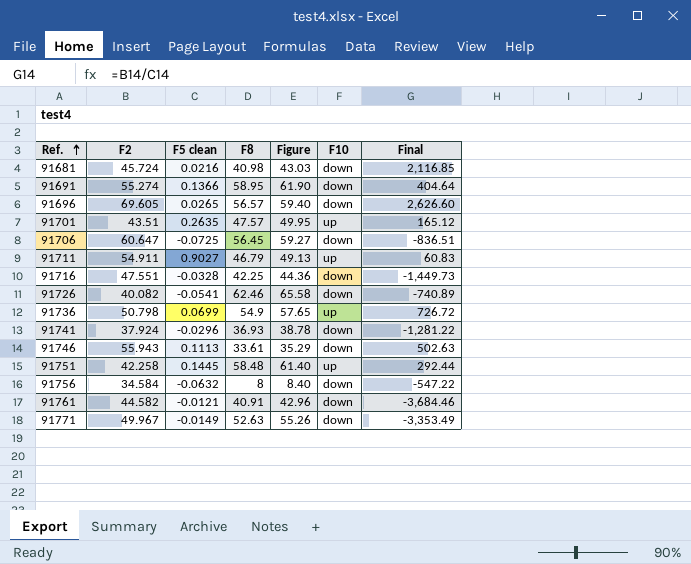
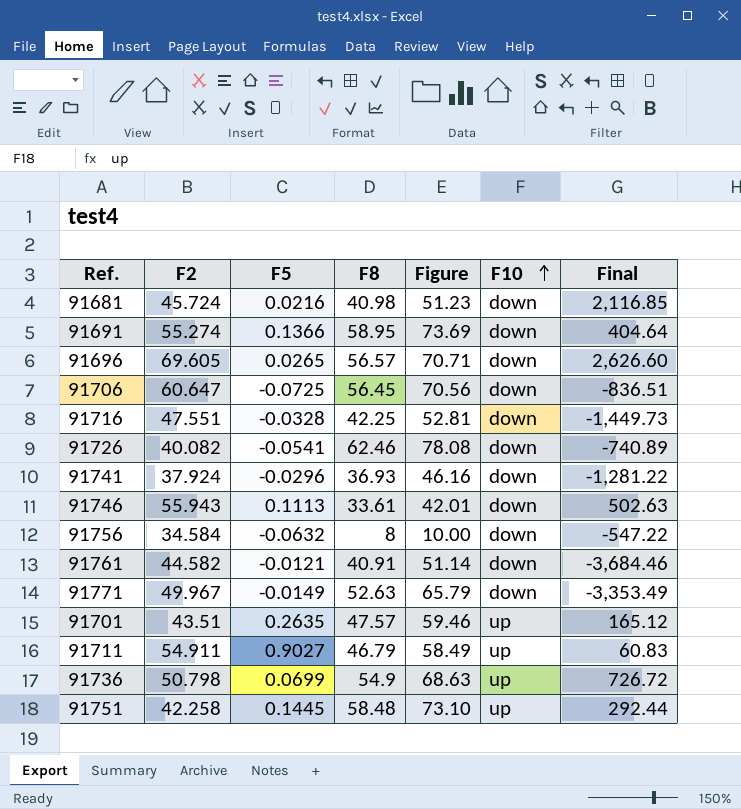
row order: Ref. ascending -> F10 ascending
column name: F5 clean -> F5
column Figure | formula: [F8] * 1.05 -> [F8] * 1.25

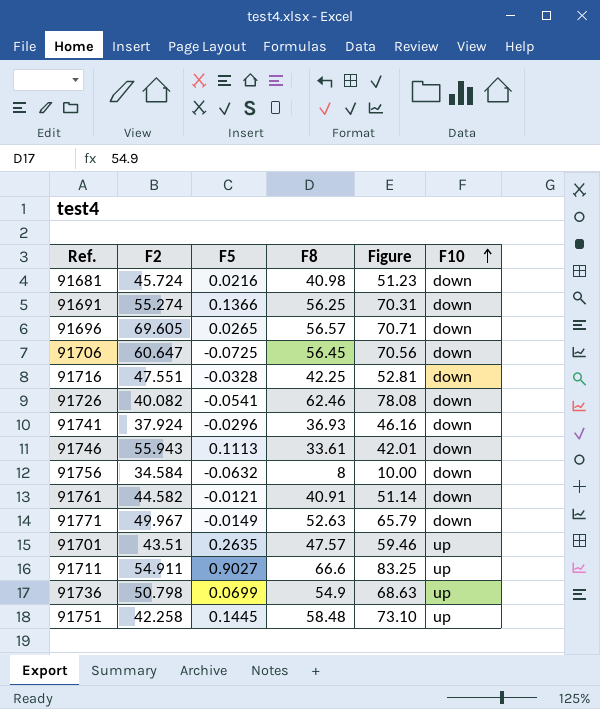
column Final | formula: [F2] / [F5] -> none
91691 | F8: 58.95 -> 56.25
91691 | Figure: 73.69 -> 70.31
91711 | F8: 46.79 -> 66.6
91711 | Figure: 58.49 -> 83.25

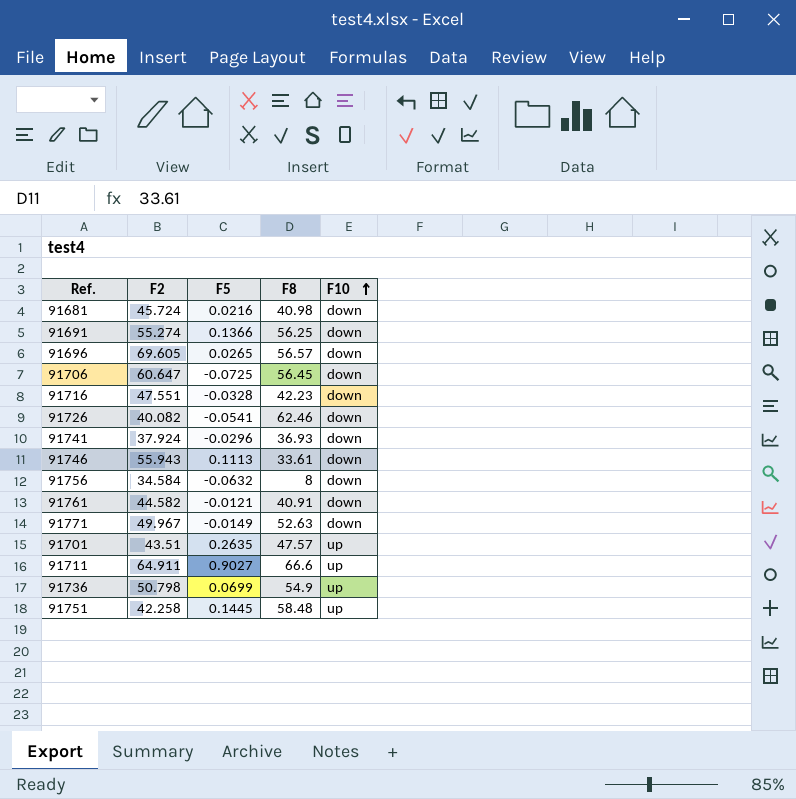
column Figure | formula: [F8] * 1.25 -> none
91716 | F8: 42.25 -> 42.23
91711 | F2: 54.911 -> 64.911

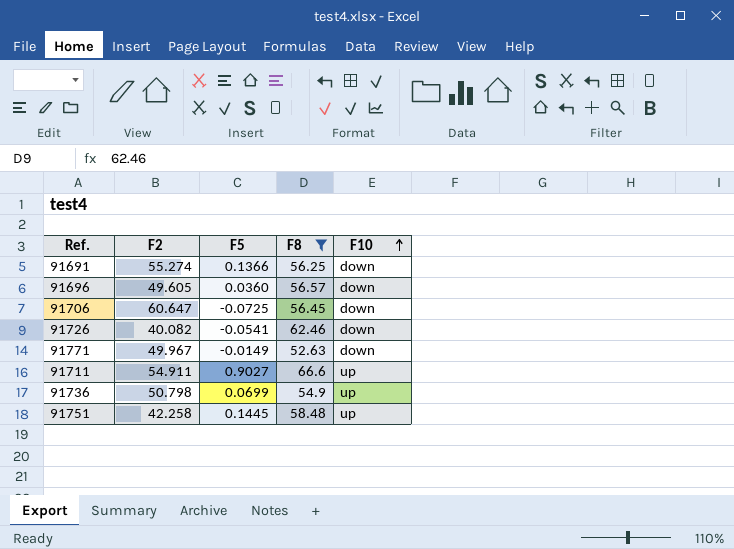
filter: none -> F8 >= 52.63
91696 | F2: 69.605 -> 49.605
91696 | F5: 0.0265 -> 0.0360
91711 | F2: 64.911 -> 54.911

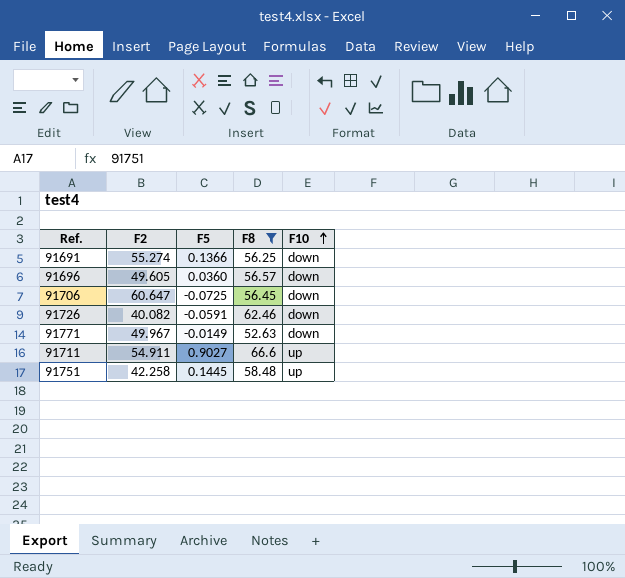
row 91736: 50.798 | 0.0699 | 54.9 | up -> none
91726 | F5: -0.0541 -> -0.0591

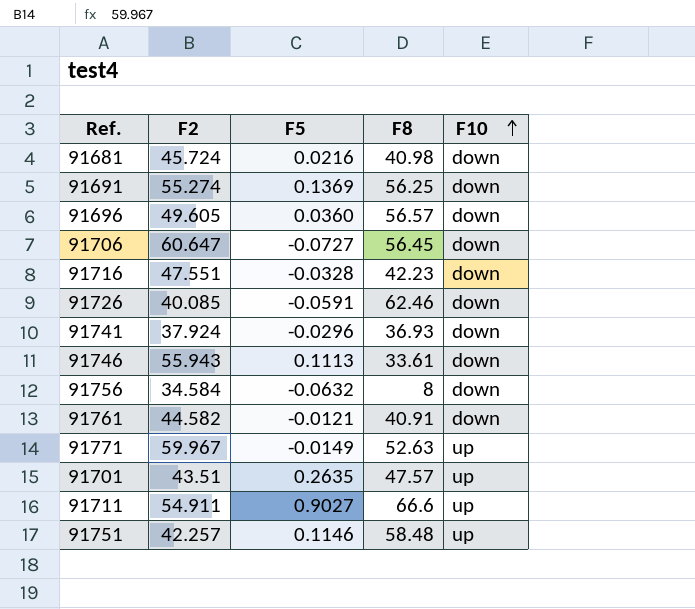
filter: F8 >= 52.63 -> none
91691 | F5: 0.1366 -> 0.1369
91706 | F5: -0.0725 -> -0.0727
91726 | F2: 40.082 -> 40.085
91771 | F2: 49.967 -> 59.967
91771 | F10: down -> up
91751 | F2: 42.258 -> 42.257
91751 | F5: 0.1445 -> 0.1146

